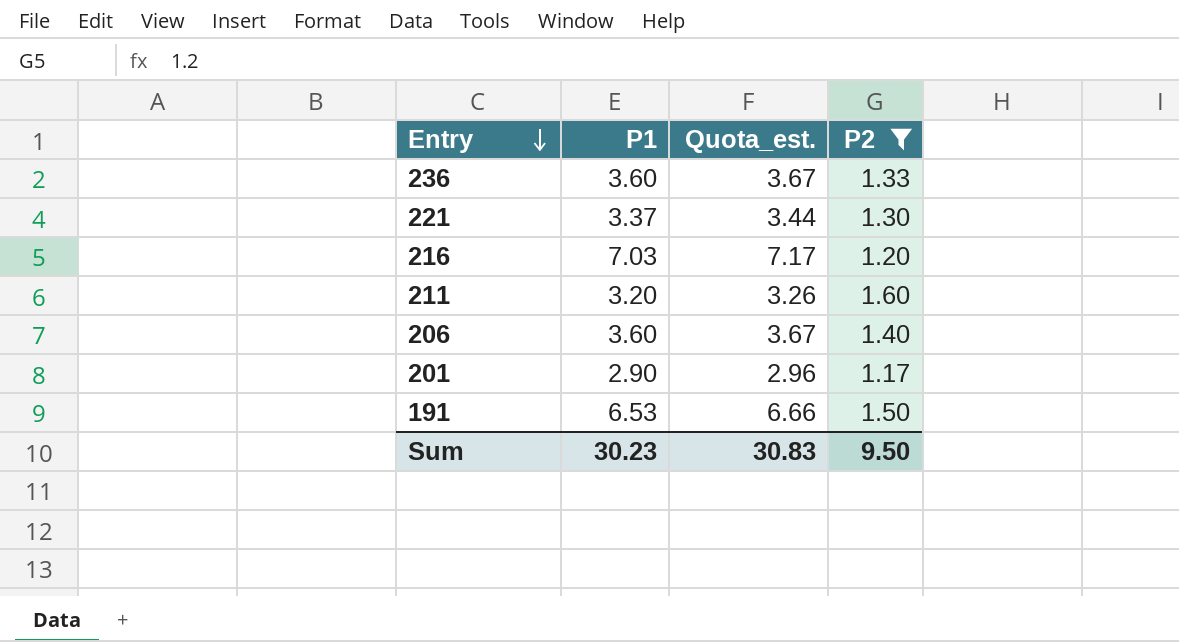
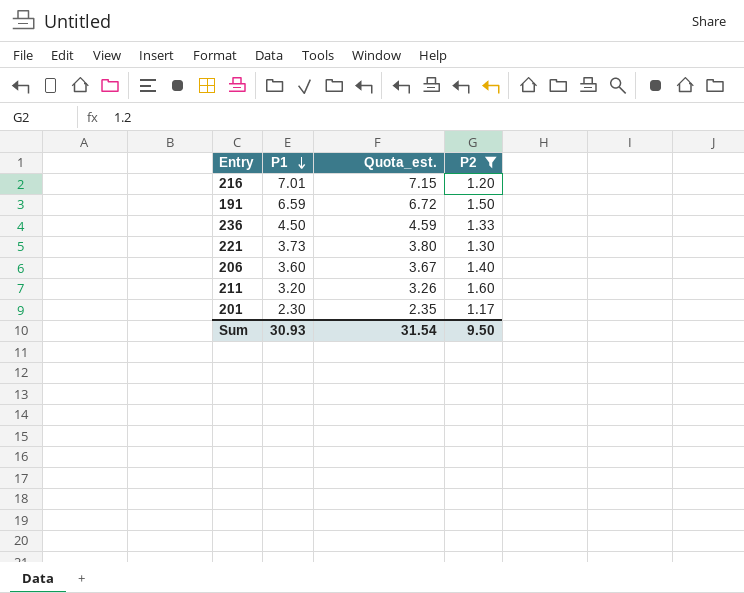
row order: Entry descending -> P1 descending
216 | P1: 7.03 -> 7.01
216 | Quota_est.: 7.17 -> 7.15
191 | P1: 6.53 -> 6.59
191 | Quota_est.: 6.66 -> 6.72
236 | P1: 3.60 -> 4.50
236 | Quota_est.: 3.67 -> 4.59
221 | P1: 3.37 -> 3.73
221 | Quota_est.: 3.44 -> 3.80
201 | P1: 2.90 -> 2.30
201 | Quota_est.: 2.96 -> 2.35
Sum | P1: 30.23 -> 30.93
Sum | Quota_est.: 30.83 -> 31.54

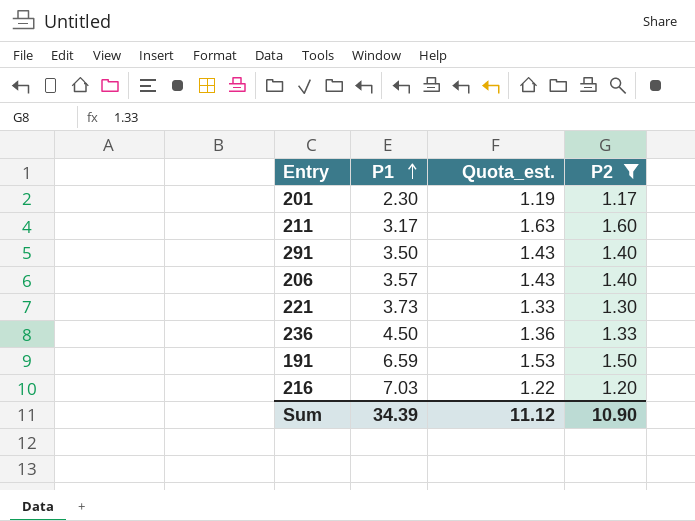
row order: P1 descending -> P1 ascending
column Quota_est. | formula: [P1] * 1.02 -> [P2] * 1.02
211 | P1: 3.20 -> 3.17
row 291: none -> 3.50 | 1.43 | 1.40
206 | P1: 3.60 -> 3.57
216 | P1: 7.01 -> 7.03
Sum | P1: 30.93 -> 34.39
Sum | Quota_est.: 31.54 -> 11.12
Sum | P2: 9.50 -> 10.90

